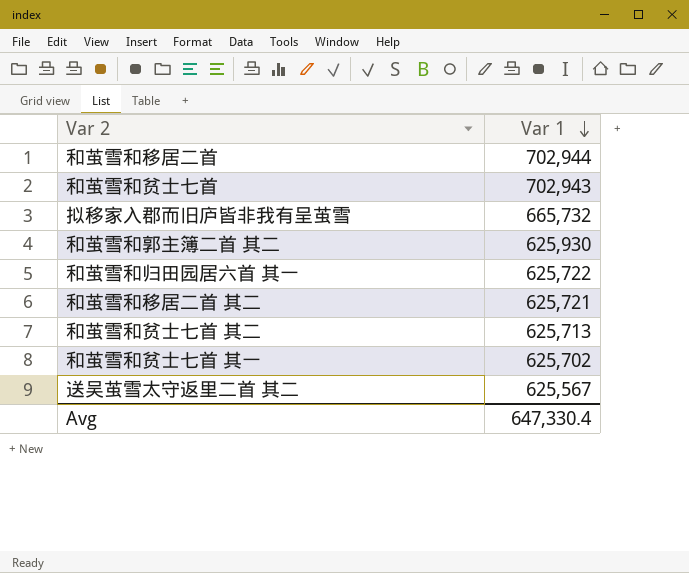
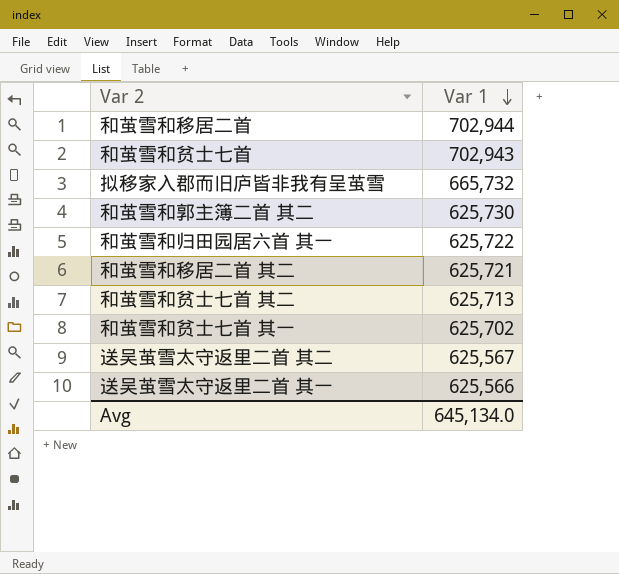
和茧雪和郭主簿二首 其二 | Var 1: 625,930 -> 625,730
row 送吴茧雪太守返里二首 其一: none -> 625,566
Avg | Var 1: 647,330.4 -> 645,134.0

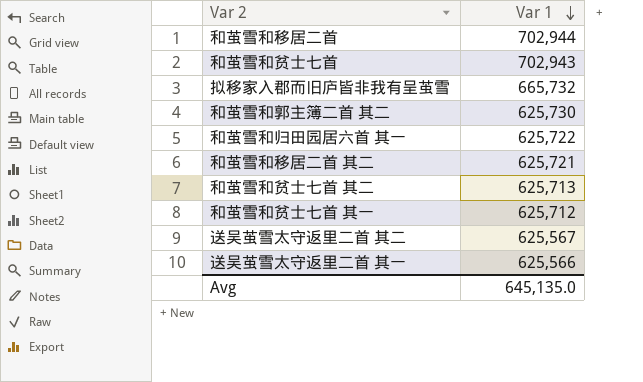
和茧雪和贫士七首 其一 | Var 1: 625,702 -> 625,712
Avg | Var 1: 645,134.0 -> 645,135.0

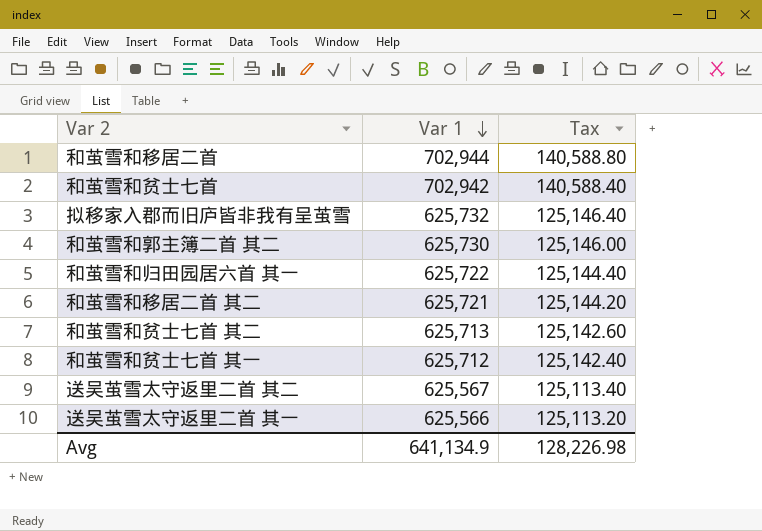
column Tax | formula: none -> [Var 1] * 0.2
和茧雪和贫士七首 | Var 1: 702,943 -> 702,942
拟移家入郡而旧庐皆非我有呈茧雪 | Var 1: 665,732 -> 625,732
Avg | Var 1: 645,135.0 -> 641,134.9

